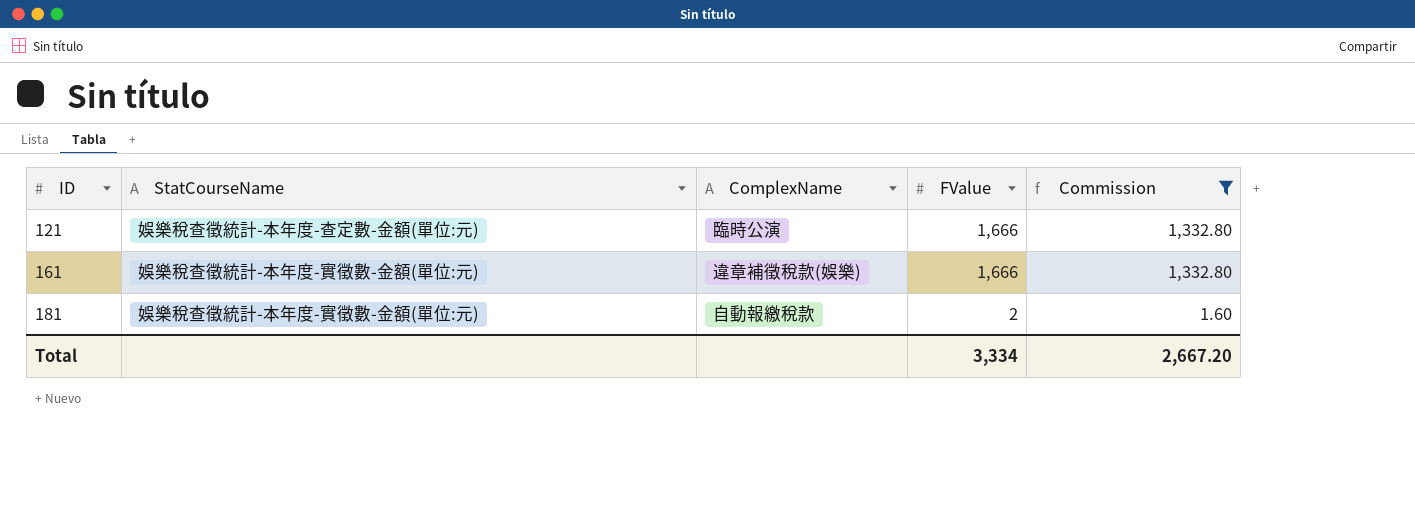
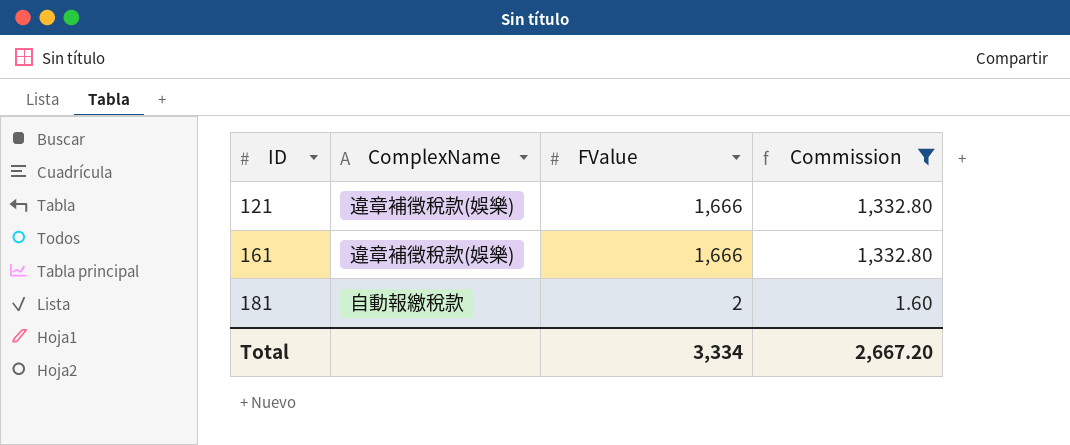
column StatCourseName | position: 2 -> none
121 | ComplexName: 臨時公演 -> 違章補徵稅款(娛樂)

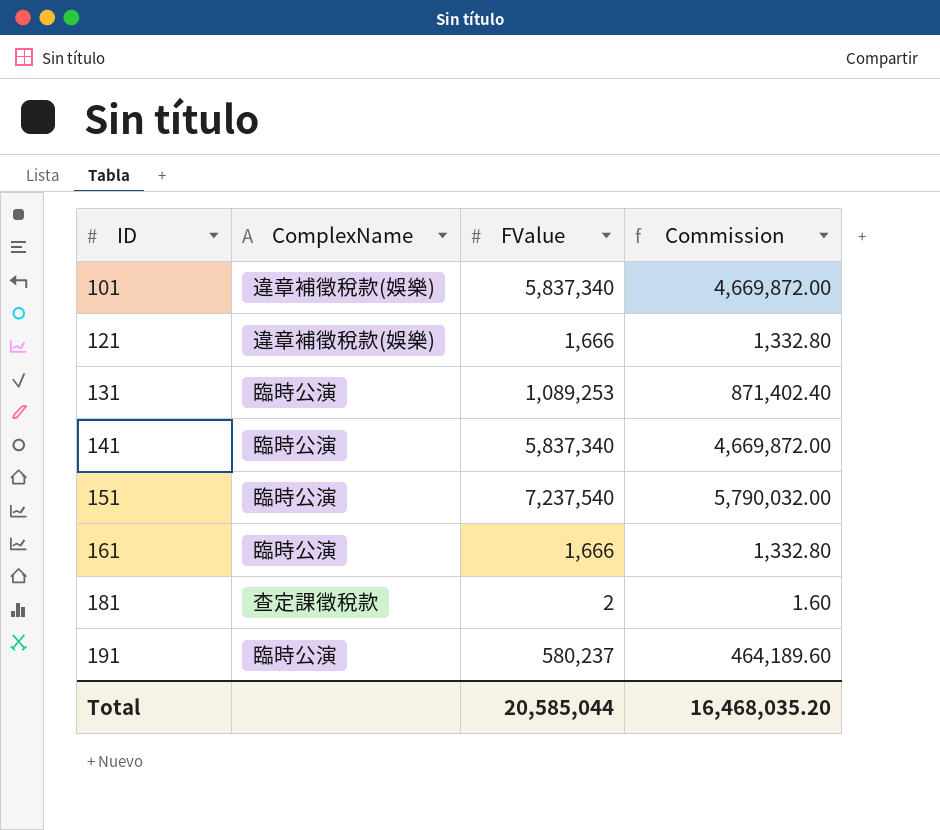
filter: Commission <= 1,332.80 -> none
161 | ComplexName: 違章補徵稅款(娛樂) -> 臨時公演
181 | ComplexName: 自動報繳稅款 -> 查定課徵稅款
Total | FValue: 3,334 -> 20,585,044
Total | Commission: 2,667.20 -> 16,468,035.20

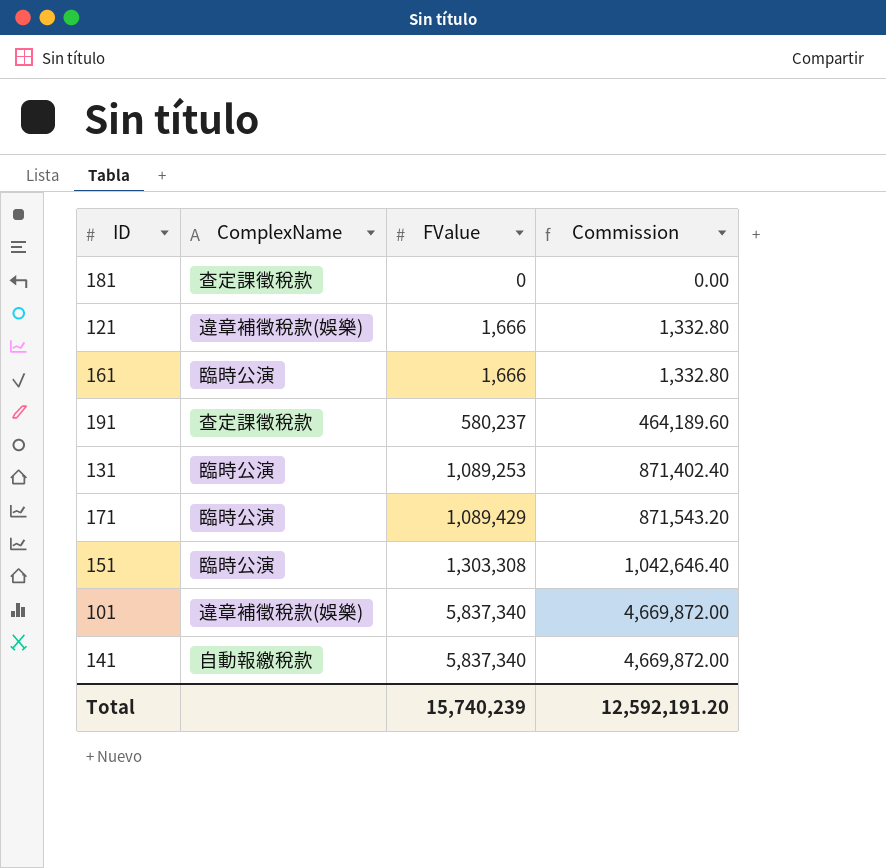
row order: ID ascending -> FValue ascending
181 | FValue: 2 -> 0
181 | Commission: 1.60 -> 0.00
191 | ComplexName: 臨時公演 -> 查定課徵稅款
row 171: none -> 臨時公演 | 1,089,429 | 871,543.20
151 | FValue: 7,237,540 -> 1,303,308
151 | Commission: 5,790,032.00 -> 1,042,646.40
141 | ComplexName: 臨時公演 -> 自動報繳稅款
Total | FValue: 20,585,044 -> 15,740,239
Total | Commission: 16,468,035.20 -> 12,592,191.20

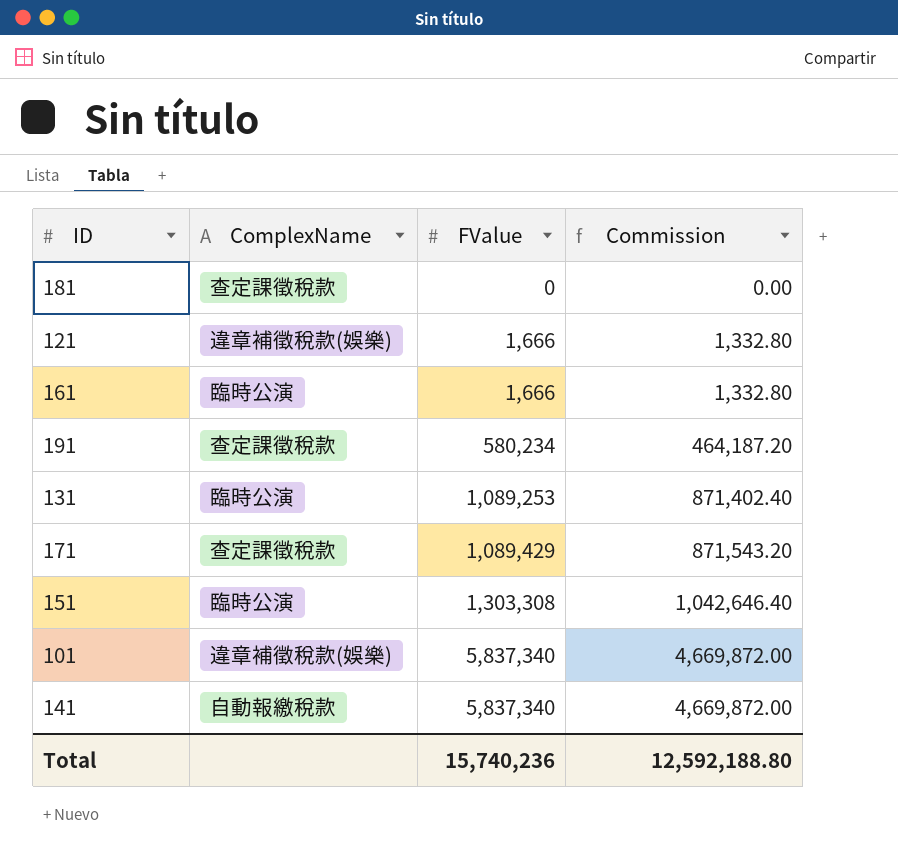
191 | FValue: 580,237 -> 580,234
191 | Commission: 464,189.60 -> 464,187.20
171 | ComplexName: 臨時公演 -> 查定課徵稅款
Total | FValue: 15,740,239 -> 15,740,236
Total | Commission: 12,592,191.20 -> 12,592,188.80

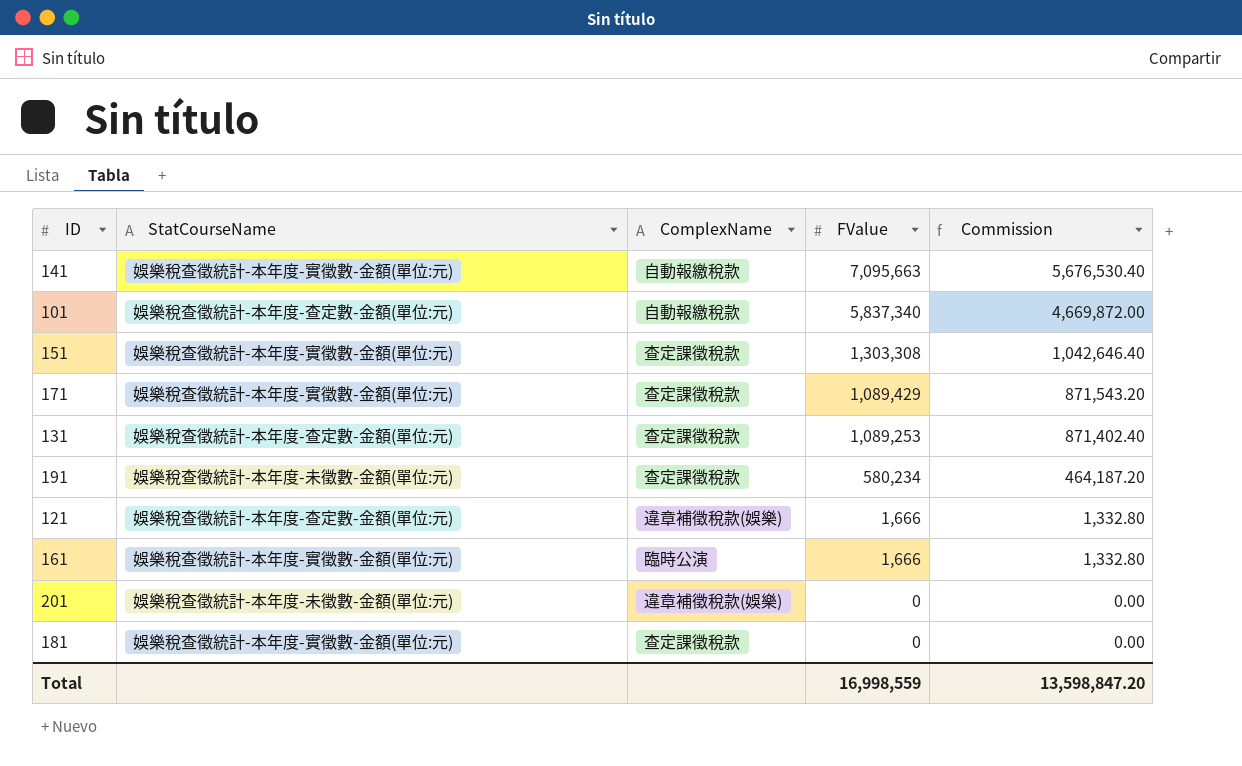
row order: FValue ascending -> FValue descending
column StatCourseName | position: none -> 2
141 | FValue: 5,837,340 -> 7,095,663
141 | Commission: 4,669,872.00 -> 5,676,530.40
101 | ComplexName: 違章補徵稅款(娛樂) -> 自動報繳稅款
151 | ComplexName: 臨時公演 -> 查定課徵稅款
131 | ComplexName: 臨時公演 -> 查定課徵稅款
row 201: none -> 娛樂稅查徵統計-本年度-未徵數-金額(單位:元) | 違章補徵稅款(娛樂) | 0 | 0.00
Total | FValue: 15,740,236 -> 16,998,559
Total | Commission: 12,592,188.80 -> 13,598,847.20

